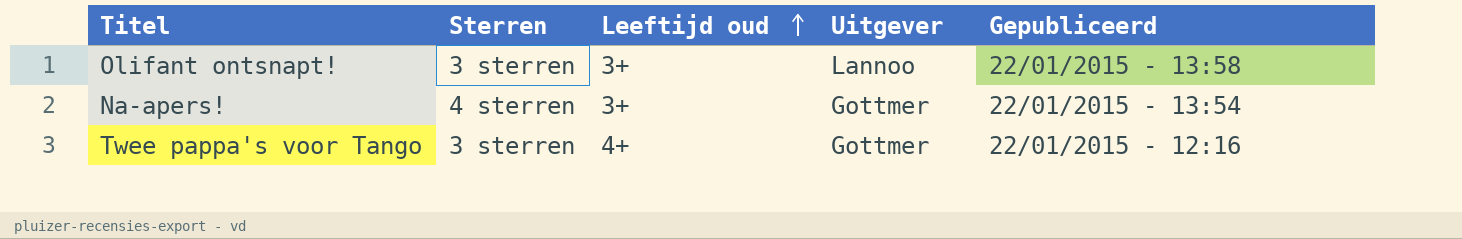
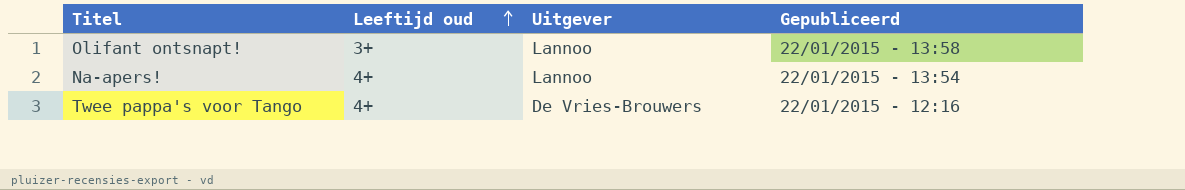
column Sterren | position: 2 -> none
Na-apers! | Leeftijd oud: 3+ -> 4+
Na-apers! | Uitgever: Gottmer -> Lannoo
Twee pappa's voor Tango | Uitgever: Gottmer -> De Vries-Brouwers

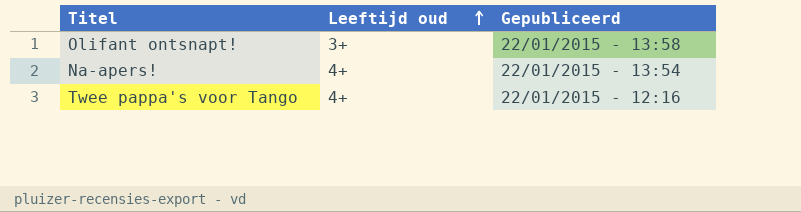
column Uitgever | position: 3 -> none

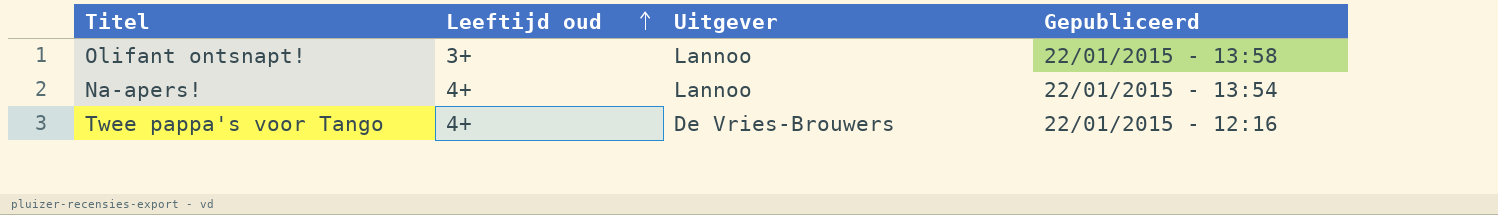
column Uitgever | position: none -> 3

